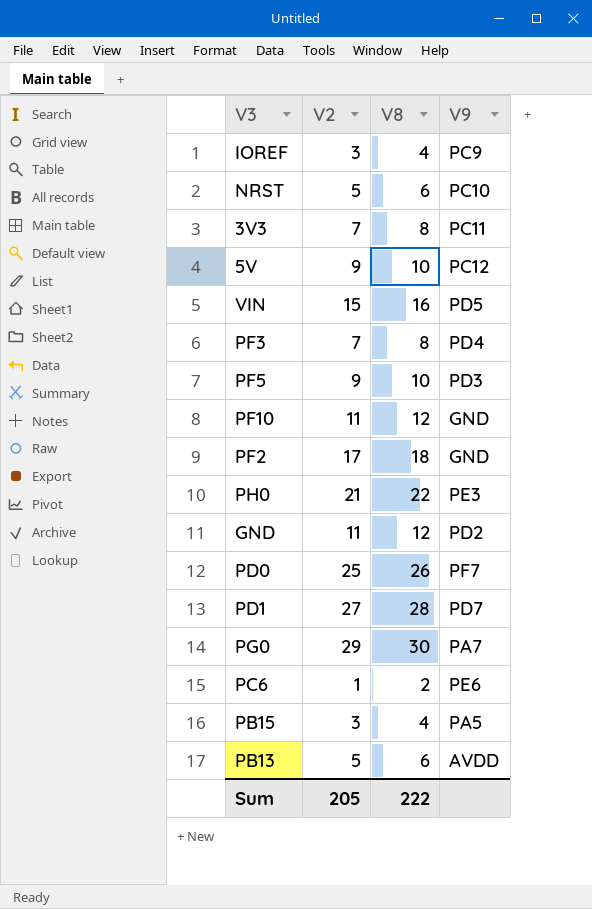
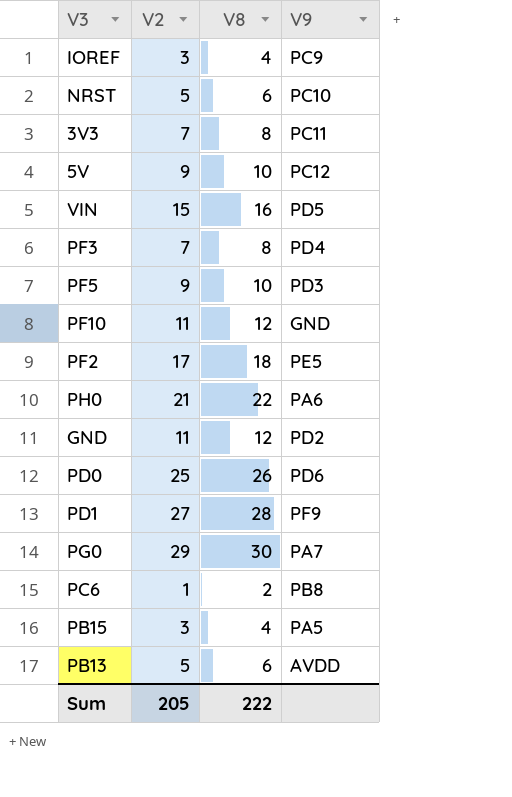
PF2 | V9: GND -> PE5
PH0 | V9: PE3 -> PA6
PD0 | V9: PF7 -> PD6
PD1 | V9: PD7 -> PF9
PC6 | V9: PE6 -> PB8

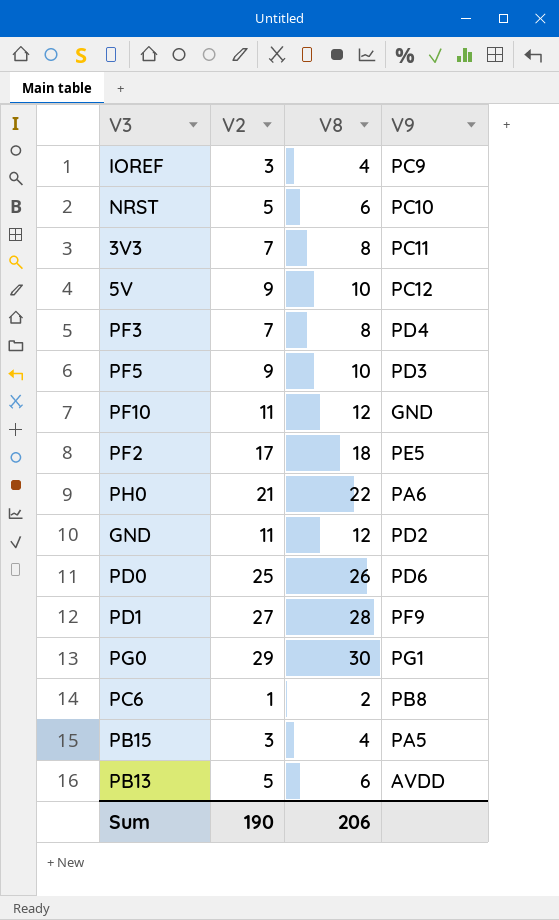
row VIN: 15 | 16 | PD5 -> none
PG0 | V9: PA7 -> PG1
Sum | V2: 205 -> 190
Sum | V8: 222 -> 206

